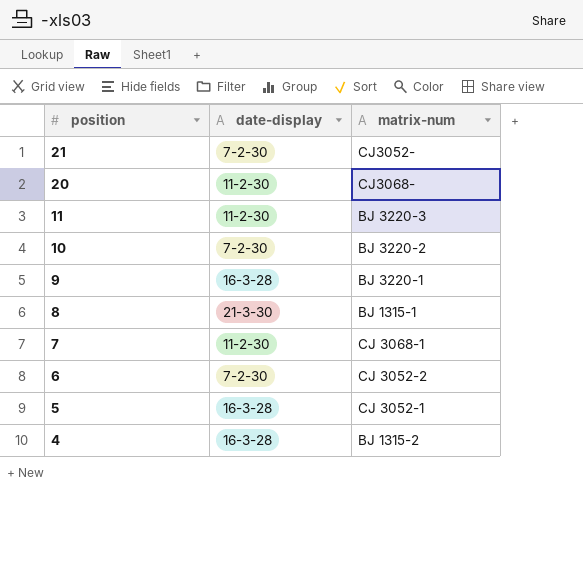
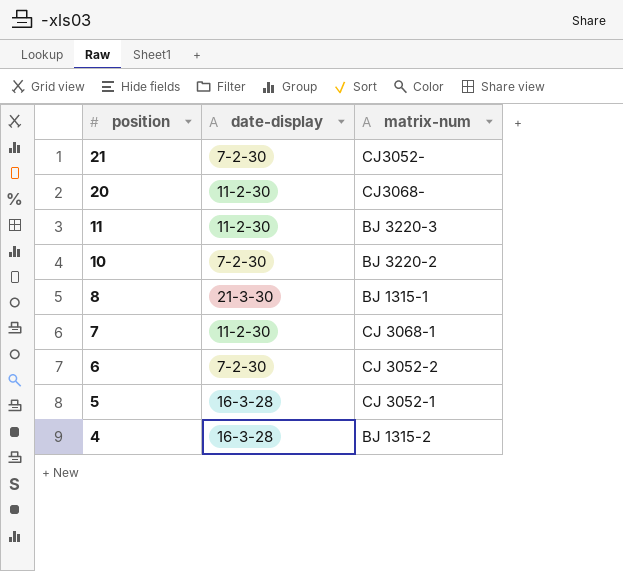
row 9: 16-3-28 | BJ 3220-1 -> none

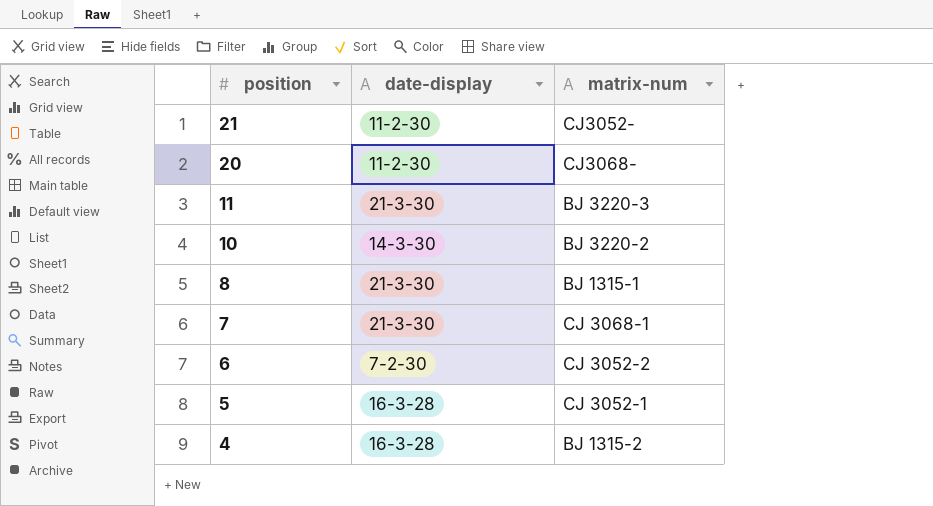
21 | date-display: 7-2-30 -> 11-2-30
11 | date-display: 11-2-30 -> 21-3-30
10 | date-display: 7-2-30 -> 14-3-30
7 | date-display: 11-2-30 -> 21-3-30

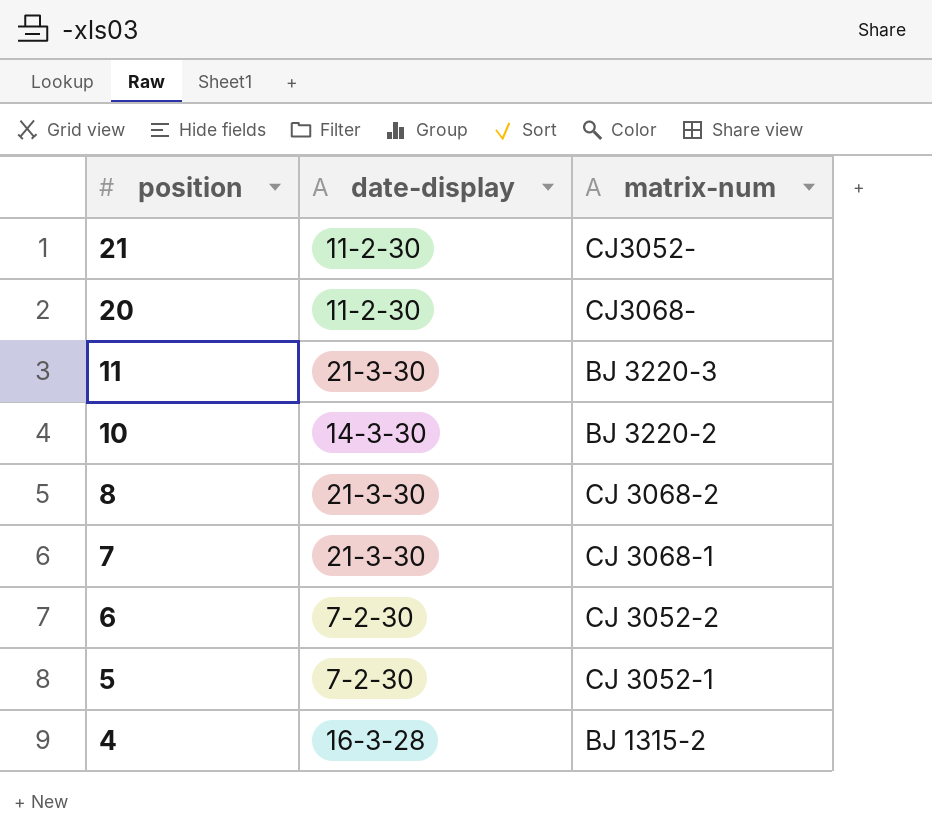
8 | matrix-num: BJ 1315-1 -> CJ 3068-2
5 | date-display: 16-3-28 -> 7-2-30

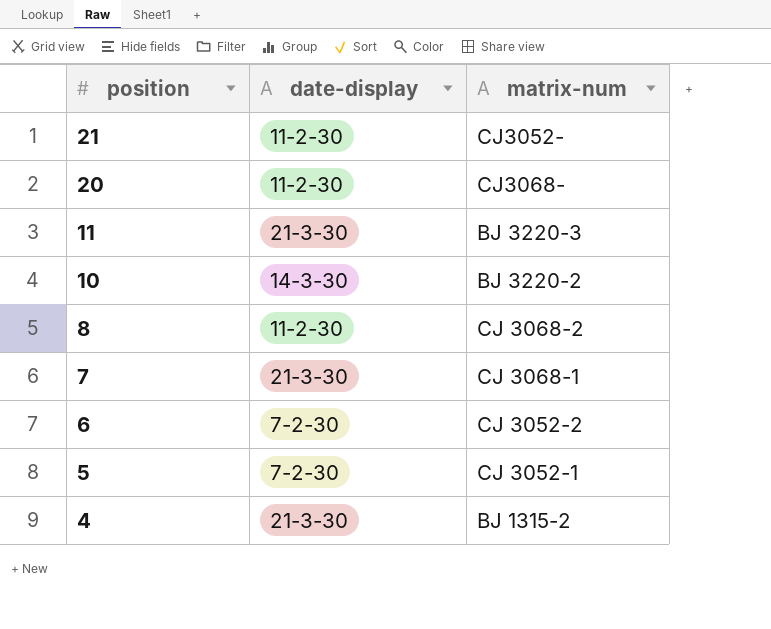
8 | date-display: 21-3-30 -> 11-2-30
4 | date-display: 16-3-28 -> 21-3-30

